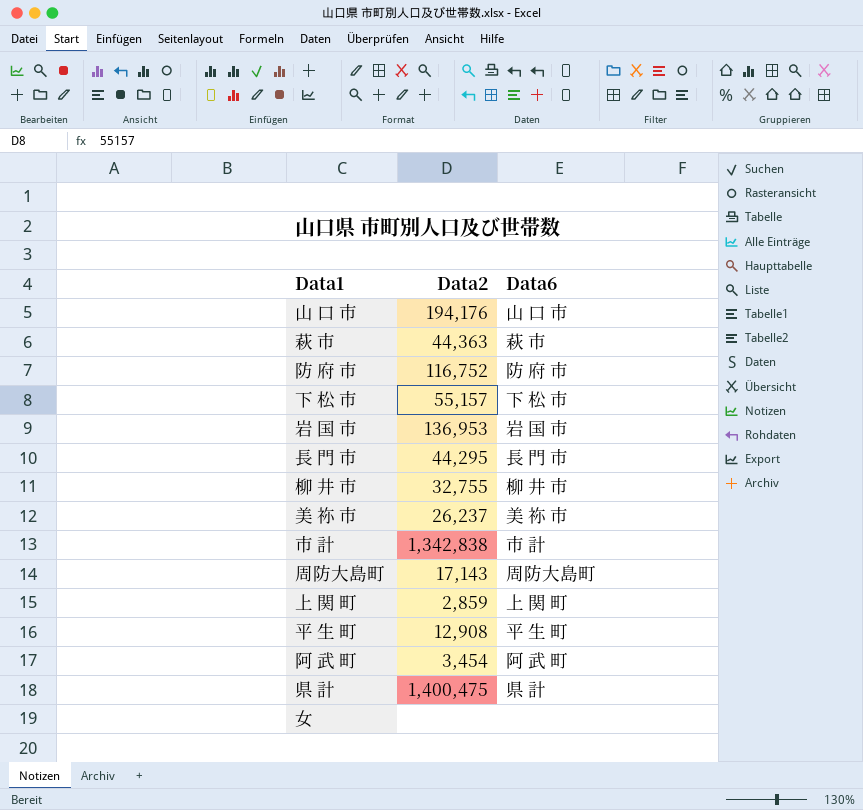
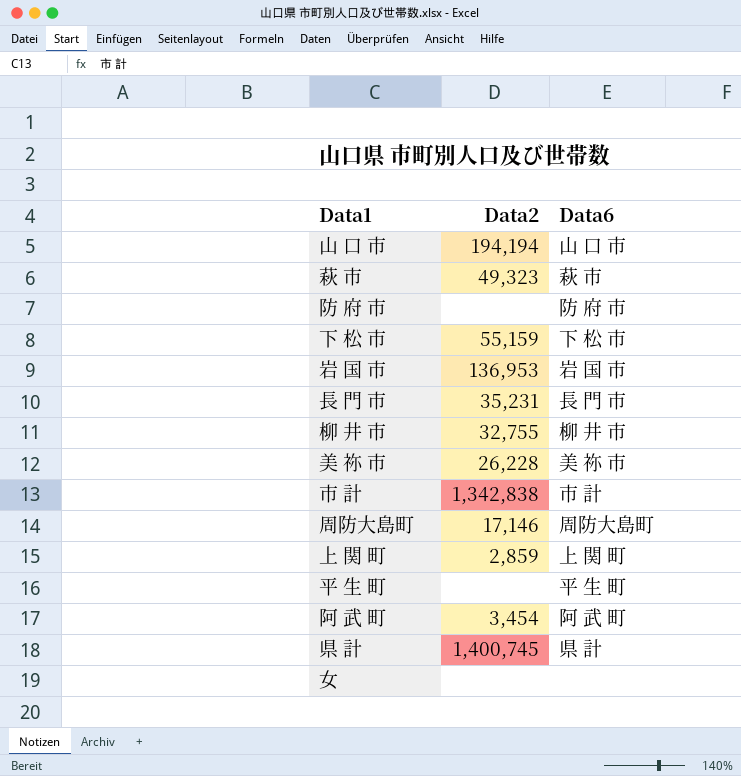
山 口 市 | Data2: 194,176 -> 194,194
萩 市 | Data2: 44,363 -> 49,323
防 府 市 | Data2: 116,752 -> none
下 松 市 | Data2: 55,157 -> 55,159
長 門 市 | Data2: 44,295 -> 35,231
美 祢 市 | Data2: 26,237 -> 26,228
周防大島町 | Data2: 17,143 -> 17,146
平 生 町 | Data2: 12,908 -> none
県 計 | Data2: 1,400,475 -> 1,400,745

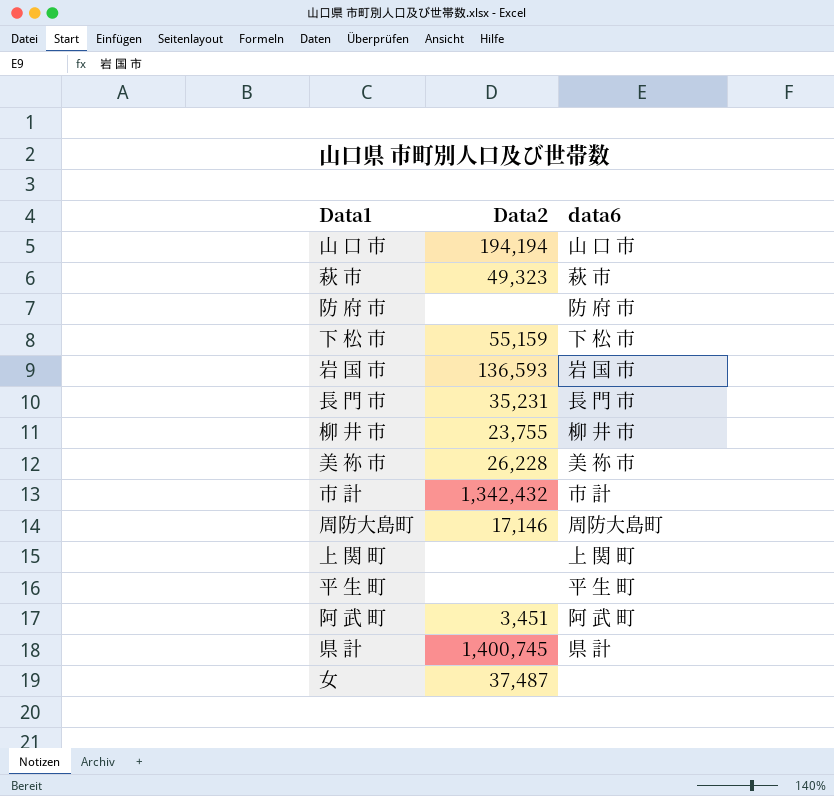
column name: Data6 -> data6
岩 国 市 | Data2: 136,953 -> 136,593
柳 井 市 | Data2: 32,755 -> 23,755
市 計 | Data2: 1,342,838 -> 1,342,432
上 関 町 | Data2: 2,859 -> none
阿 武 町 | Data2: 3,454 -> 3,451
女 | Data2: none -> 37,487

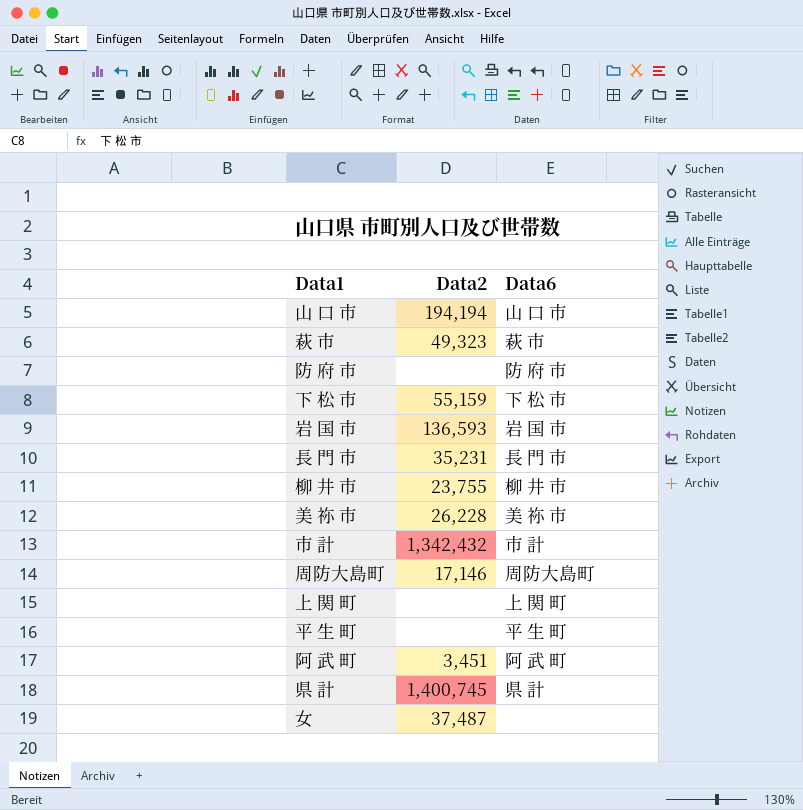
column name: data6 -> Data6

